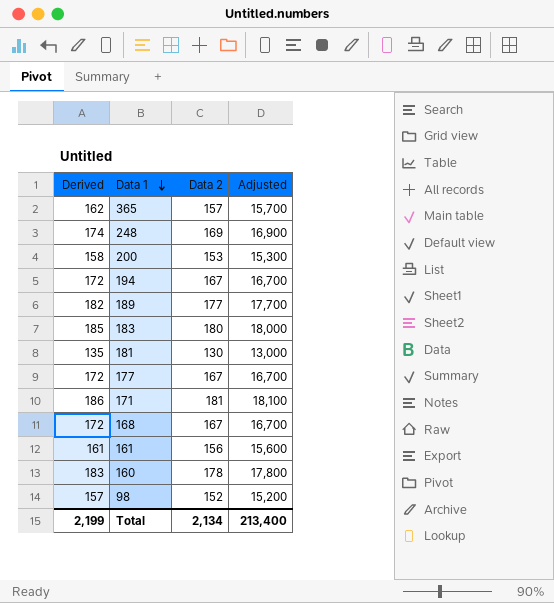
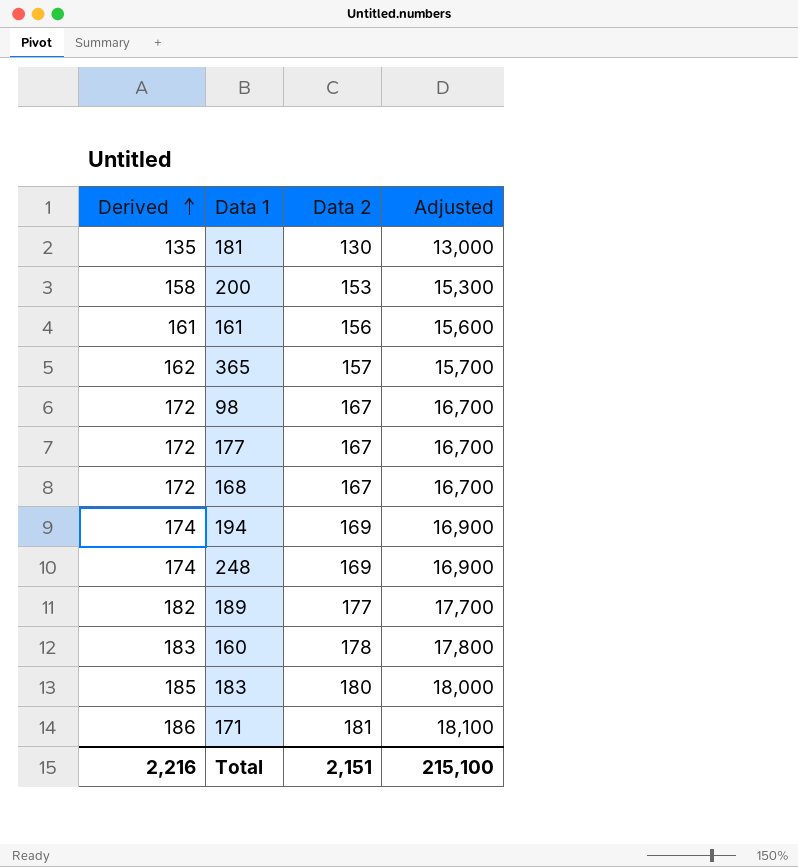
row order: Data 1 descending -> Derived ascending
98 | Derived: 157 -> 172
98 | Data 2: 152 -> 167
98 | Adjusted: 15,200 -> 16,700
194 | Derived: 172 -> 174
194 | Data 2: 167 -> 169
194 | Adjusted: 16,700 -> 16,900
Total | Derived: 2,199 -> 2,216
Total | Data 2: 2,134 -> 2,151
Total | Adjusted: 213,400 -> 215,100

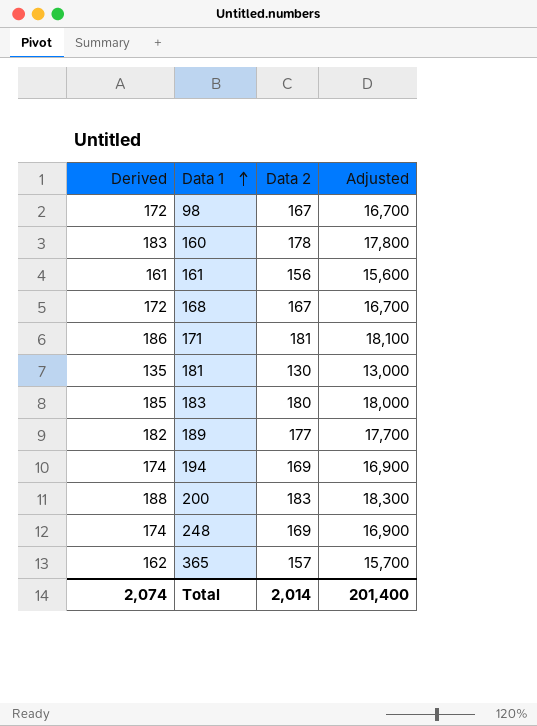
row order: Derived ascending -> Data 1 ascending
row 177: 172 | 167 | 16,700 -> none
200 | Derived: 158 -> 188
200 | Data 2: 153 -> 183
200 | Adjusted: 15,300 -> 18,300
Total | Derived: 2,216 -> 2,074
Total | Data 2: 2,151 -> 2,014
Total | Adjusted: 215,100 -> 201,400

